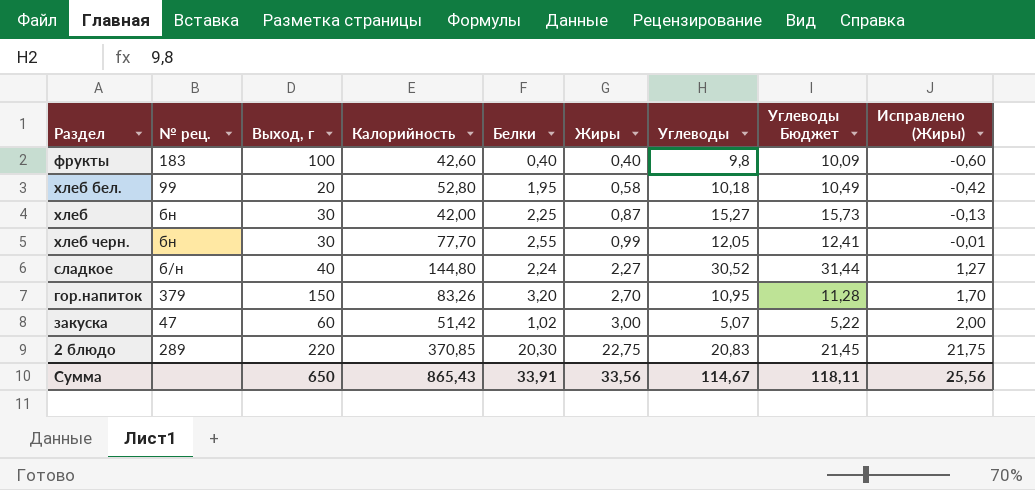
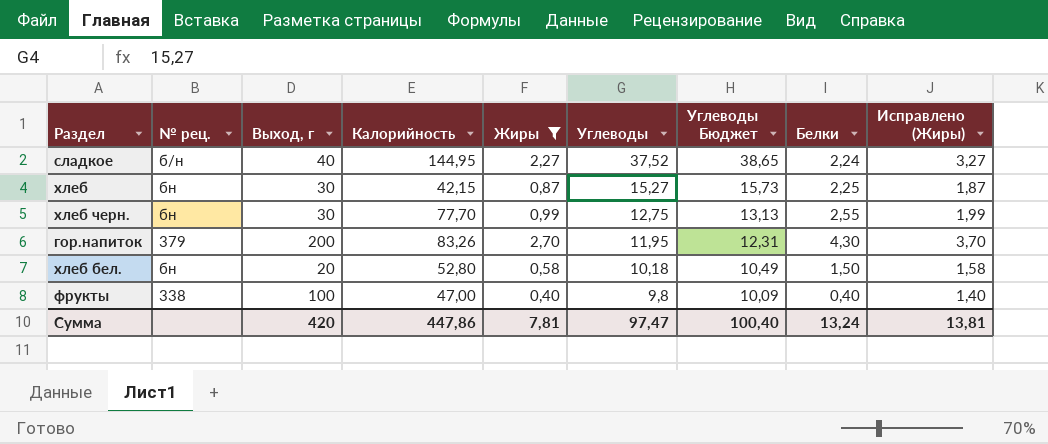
filter: none -> Жиры <= 2,70
row order: Жиры ascending -> Углеводы descending
column Белки | position: 5 -> 8
column Исправлено (Жиры) | formula: [Жиры] - 1 -> [Жиры] + 1
сладкое | Калорийность: 144,80 -> 144,95
сладкое | Углеводы: 30,52 -> 37,52
сладкое | Углеводы Бюджет: 31,44 -> 38,65
хлеб | Калорийность: 42,00 -> 42,15
хлеб черн. | Углеводы: 12,05 -> 12,75
хлеб черн. | Углеводы Бюджет: 12,41 -> 13,13
гор.напиток | Выход, г: 150 -> 200
гор.напиток | Углеводы: 10,95 -> 11,95
гор.напиток | Углеводы Бюджет: 11,28 -> 12,31
гор.напиток | Белки: 3,20 -> 4,30
хлеб бел. | № рец.: 99 -> бн
хлеб бел. | Белки: 1,95 -> 1,50
фрукты | № рец.: 183 -> 338
фрукты | Калорийность: 42,60 -> 47,00
Сумма | Выход, г: 650 -> 420
Сумма | Калорийность: 865,43 -> 447,86
Сумма | Жиры: 33,56 -> 7,81
Сумма | Углеводы: 114,67 -> 97,47
Сумма | Углеводы Бюджет: 118,11 -> 100,40
Сумма | Белки: 33,91 -> 13,24
Сумма | Исправлено (Жиры): 25,56 -> 13,81

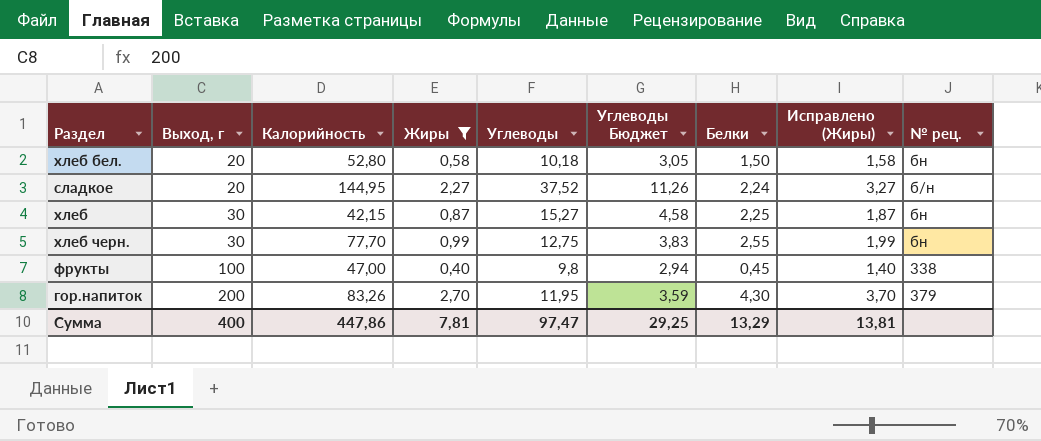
row order: Углеводы descending -> Выход, г ascending
column Углеводы Бюджет | formula: [Углеводы] * 1,03 -> [Углеводы] * 0,3
column № рец. | position: 2 -> 9
сладкое | Выход, г: 40 -> 20
фрукты | Белки: 0,40 -> 0,45
Сумма | Выход, г: 420 -> 400
Сумма | Углеводы Бюджет: 100,40 -> 29,25
Сумма | Белки: 13,24 -> 13,29

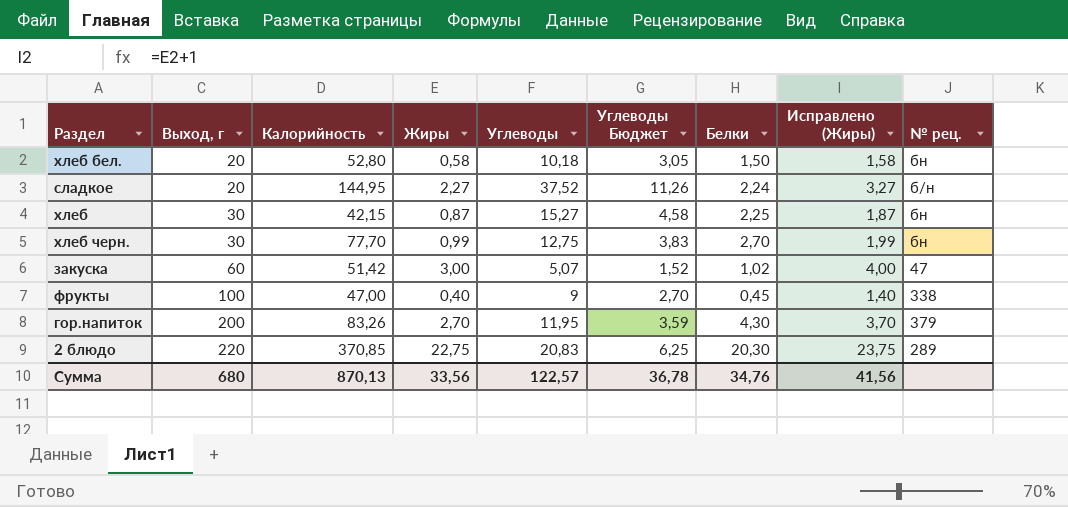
filter: Жиры <= 2,70 -> none
хлеб черн. | Белки: 2,55 -> 2,70
фрукты | Углеводы: 9,8 -> 9
фрукты | Углеводы Бюджет: 2,94 -> 2,70
Сумма | Выход, г: 400 -> 680
Сумма | Калорийность: 447,86 -> 870,13
Сумма | Жиры: 7,81 -> 33,56
Сумма | Углеводы: 97,47 -> 122,57
Сумма | Углеводы Бюджет: 29,25 -> 36,78
Сумма | Белки: 13,29 -> 34,76
Сумма | Исправлено (Жиры): 13,81 -> 41,56

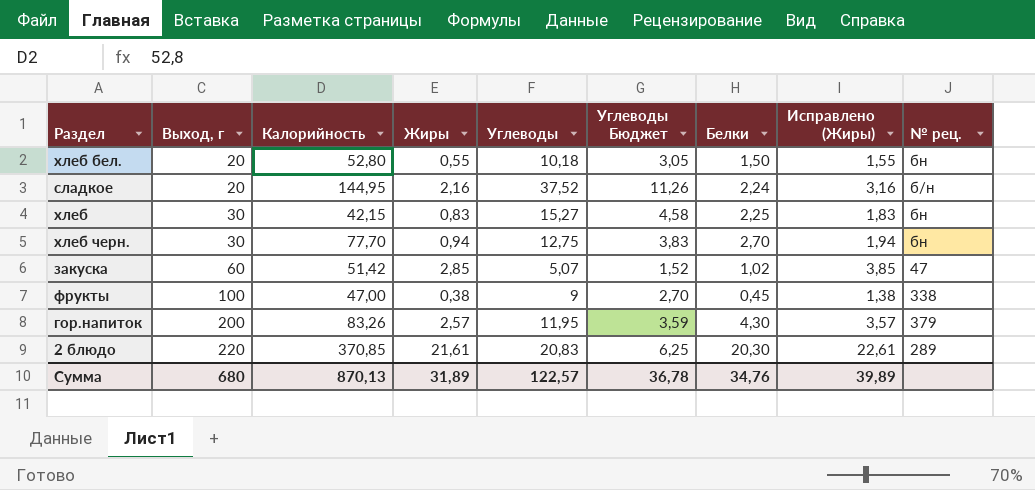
хлеб бел. | Жиры: 0,58 -> 0,55
хлеб бел. | Исправлено (Жиры): 1,58 -> 1,55
сладкое | Жиры: 2,27 -> 2,16
сладкое | Исправлено (Жиры): 3,27 -> 3,16
хлеб | Жиры: 0,87 -> 0,83
хлеб | Исправлено (Жиры): 1,87 -> 1,83
хлеб черн. | Жиры: 0,99 -> 0,94
хлеб черн. | Исправлено (Жиры): 1,99 -> 1,94
закуска | Жиры: 3,00 -> 2,85
закуска | Исправлено (Жиры): 4,00 -> 3,85
фрукты | Жиры: 0,40 -> 0,38
фрукты | Исправлено (Жиры): 1,40 -> 1,38
гор.напиток | Жиры: 2,70 -> 2,57
гор.напиток | Исправлено (Жиры): 3,70 -> 3,57
2 блюдо | Жиры: 22,75 -> 21,61
2 блюдо | Исправлено (Жиры): 23,75 -> 22,61
Сумма | Жиры: 33,56 -> 31,89
Сумма | Исправлено (Жиры): 41,56 -> 39,89

